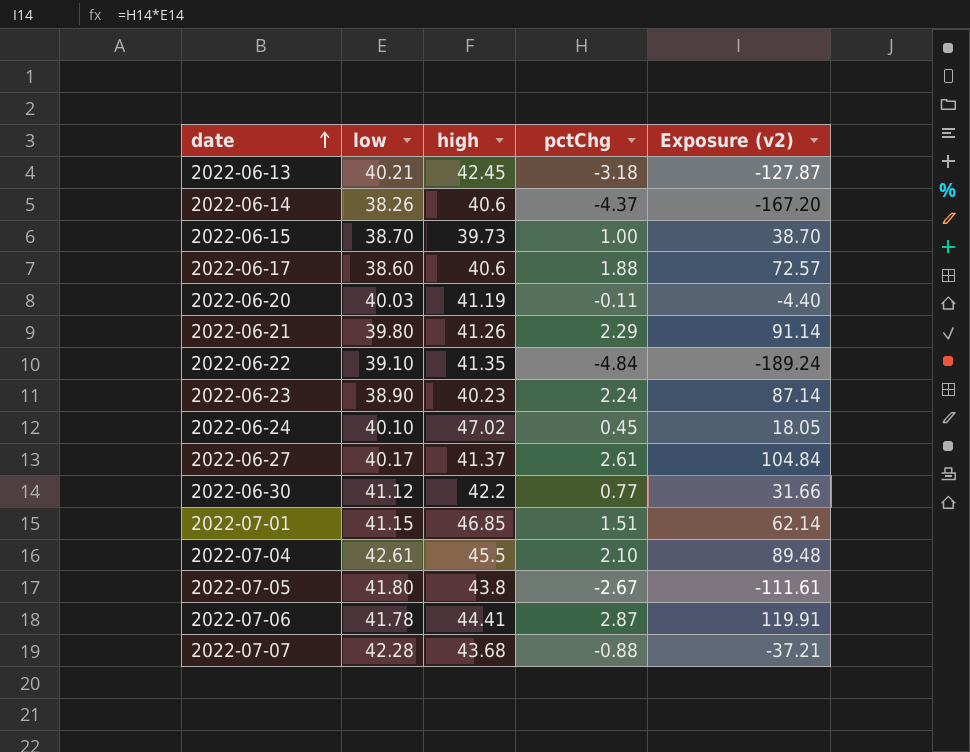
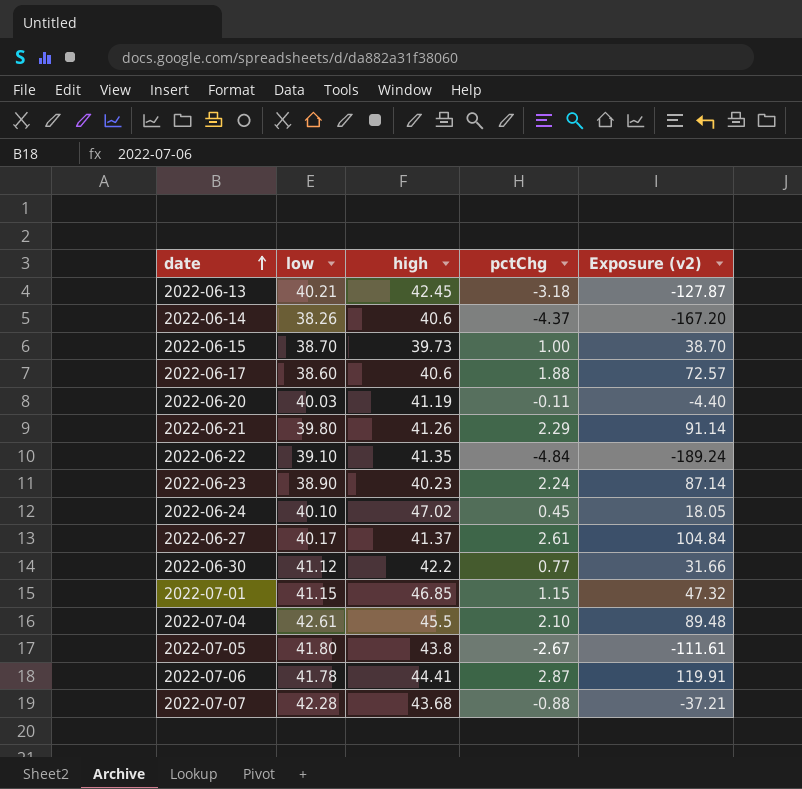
2022-07-01 | pctChg: 1.51 -> 1.15
2022-07-01 | Exposure (v2): 62.14 -> 47.32

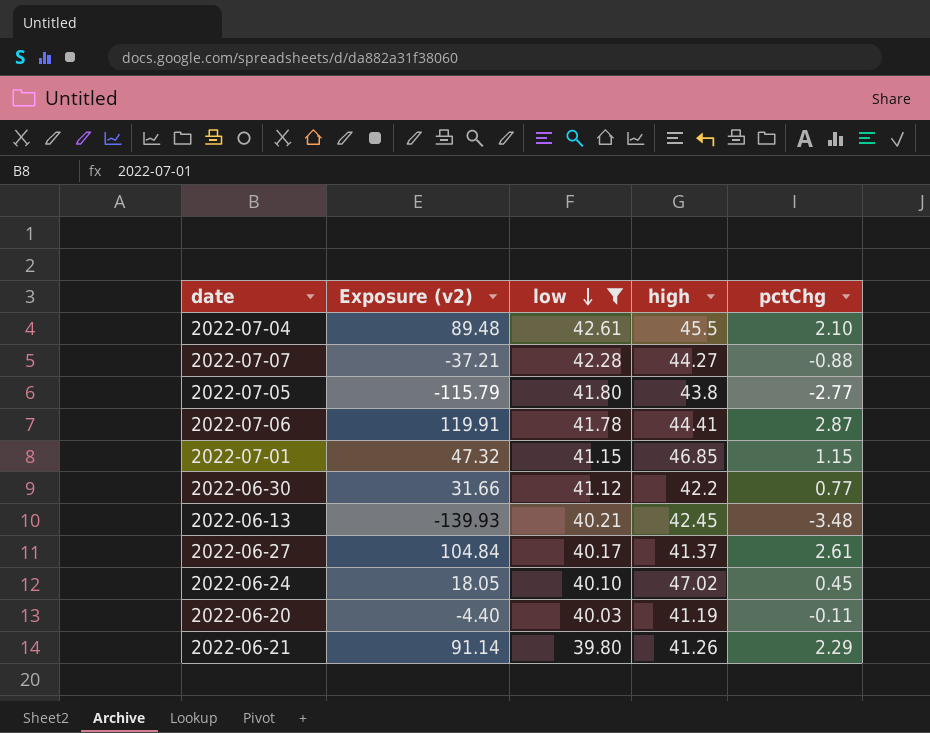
filter: none -> low >= 39.80
row order: date ascending -> low descending
column Exposure (v2) | position: 5 -> 2
2022-07-07 | high: 43.68 -> 44.27
2022-07-05 | Exposure (v2): -111.61 -> -115.79
2022-07-05 | pctChg: -2.67 -> -2.77
2022-06-13 | Exposure (v2): -127.87 -> -139.93
2022-06-13 | pctChg: -3.18 -> -3.48

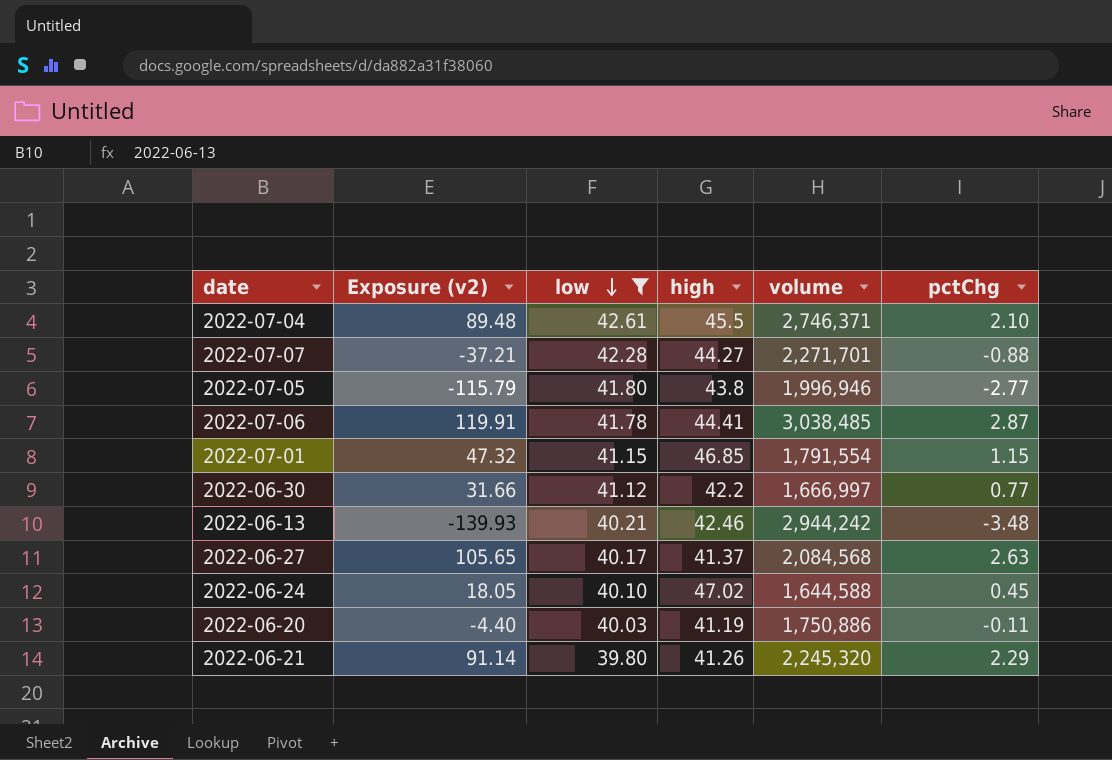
column volume | position: none -> 5
2022-06-13 | high: 42.45 -> 42.46
2022-06-27 | Exposure (v2): 104.84 -> 105.65
2022-06-27 | pctChg: 2.61 -> 2.63

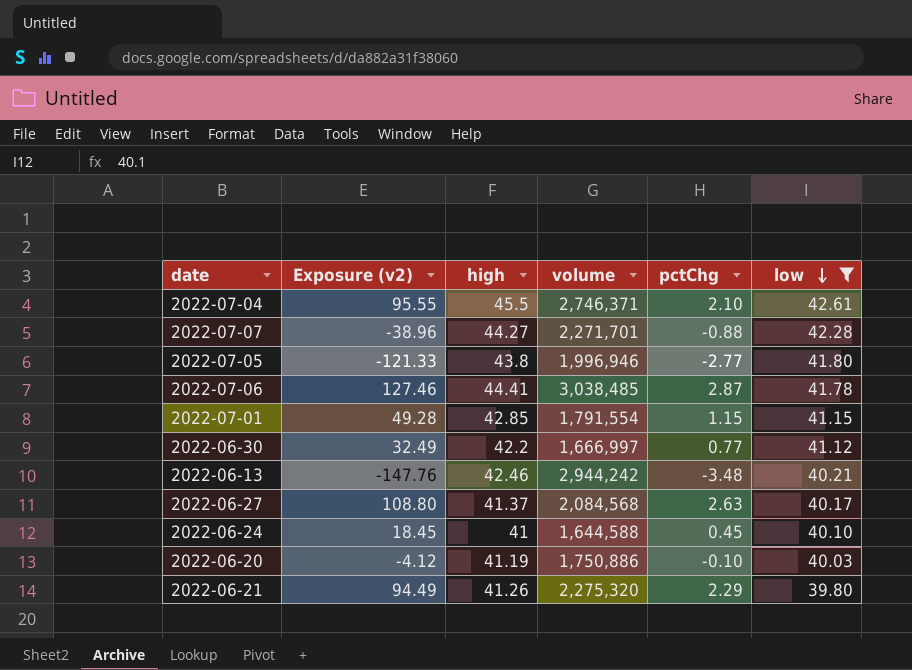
column Exposure (v2) | formula: [low] * [pctChg] -> [high] * [pctChg]
column low | position: 3 -> 6
2022-07-01 | high: 46.85 -> 42.85
2022-06-24 | high: 47.02 -> 41
2022-06-20 | pctChg: -0.11 -> -0.10
2022-06-21 | volume: 2,245,320 -> 2,275,320

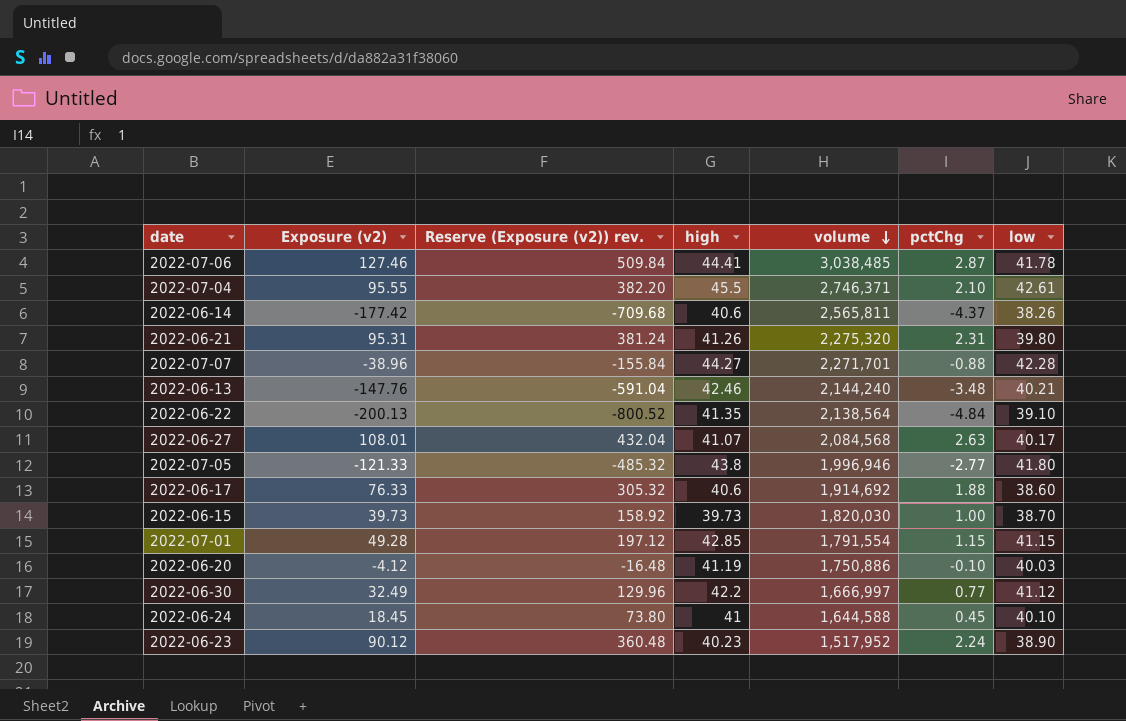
filter: low >= 39.80 -> none
row order: low descending -> volume descending
column Reserve (Exposure (v2)) rev. | formula: none -> [Exposure (v2)] * 4
2022-06-21 | Exposure (v2): 94.49 -> 95.31
2022-06-21 | pctChg: 2.29 -> 2.31
2022-06-13 | volume: 2,944,242 -> 2,144,240
2022-06-27 | Exposure (v2): 108.80 -> 108.01
2022-06-27 | high: 41.37 -> 41.07

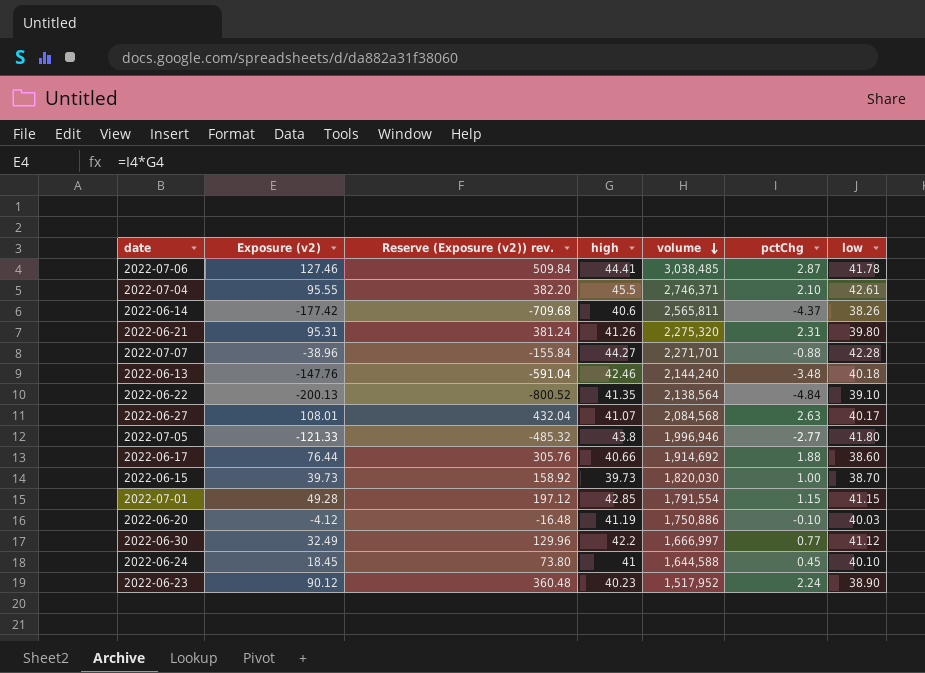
2022-06-13 | low: 40.21 -> 40.18
2022-06-17 | Exposure (v2): 76.33 -> 76.44
2022-06-17 | Reserve (Exposure (v2)) rev.: 305.32 -> 305.76
2022-06-17 | high: 40.6 -> 40.66

